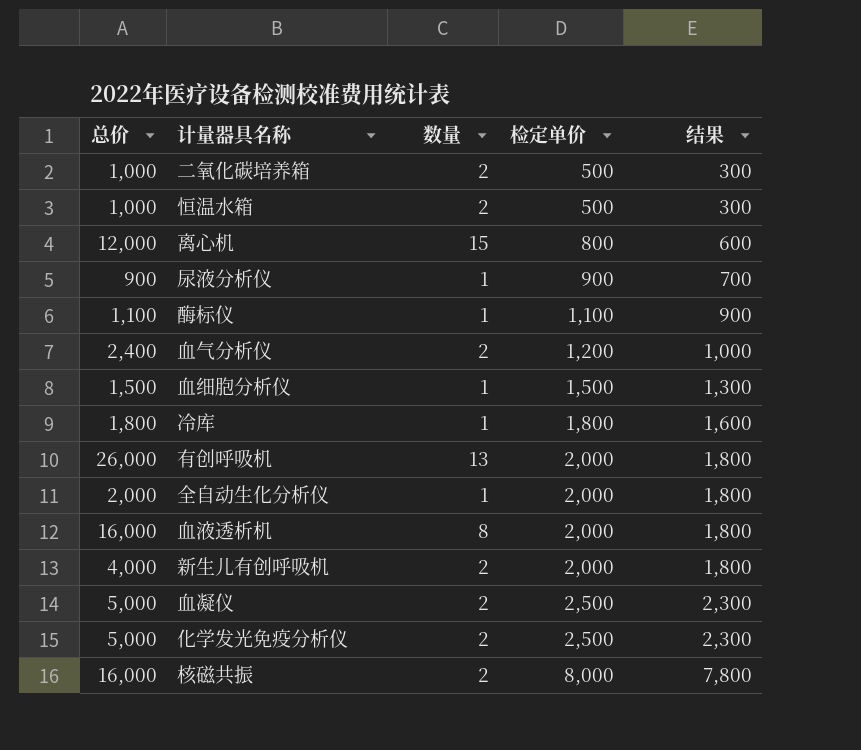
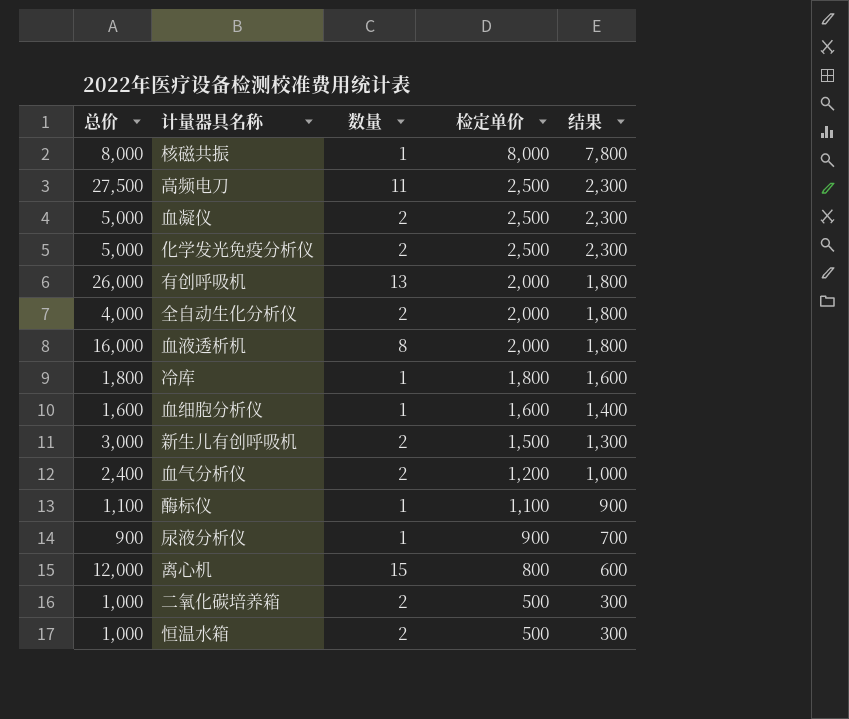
row order: 检定单价 ascending -> 检定单价 descending
核磁共振 | 总价: 16,000 -> 8,000
核磁共振 | 数量: 2 -> 1
row 高频电刀: none -> 27,500 | 11 | 2,500 | 2,300
全自动生化分析仪 | 总价: 2,000 -> 4,000
全自动生化分析仪 | 数量: 1 -> 2
血细胞分析仪 | 总价: 1,500 -> 1,600
血细胞分析仪 | 检定单价: 1,500 -> 1,600
血细胞分析仪 | 结果: 1,300 -> 1,400
新生儿有创呼吸机 | 总价: 4,000 -> 3,000
新生儿有创呼吸机 | 检定单价: 2,000 -> 1,500
新生儿有创呼吸机 | 结果: 1,800 -> 1,300

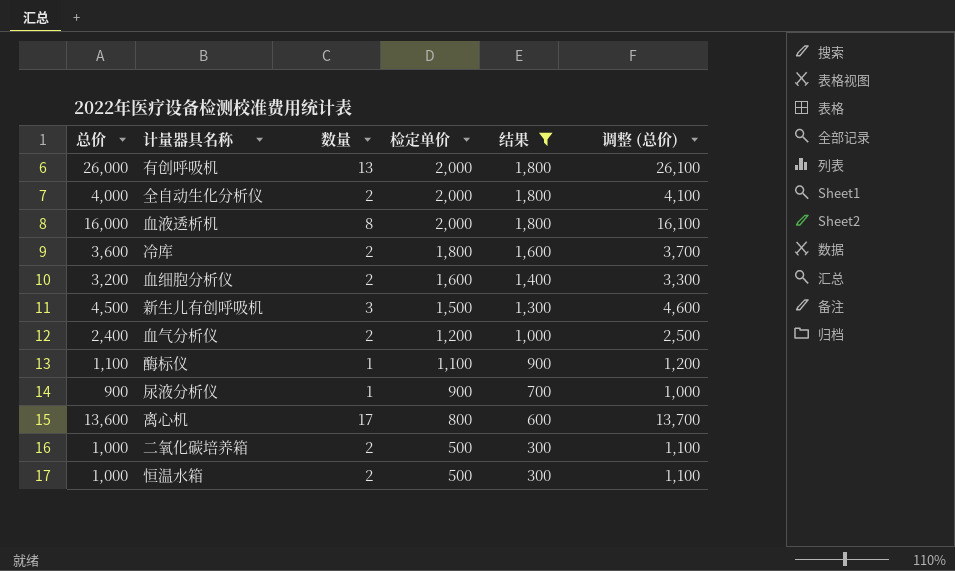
filter: none -> 结果 <= 1,800
column 调整 (总价) | formula: none -> [总价] + 100
冷库 | 总价: 1,800 -> 3,600
冷库 | 数量: 1 -> 2
血细胞分析仪 | 总价: 1,600 -> 3,200
血细胞分析仪 | 数量: 1 -> 2
新生儿有创呼吸机 | 总价: 3,000 -> 4,500
新生儿有创呼吸机 | 数量: 2 -> 3
离心机 | 总价: 12,000 -> 13,600
离心机 | 数量: 15 -> 17

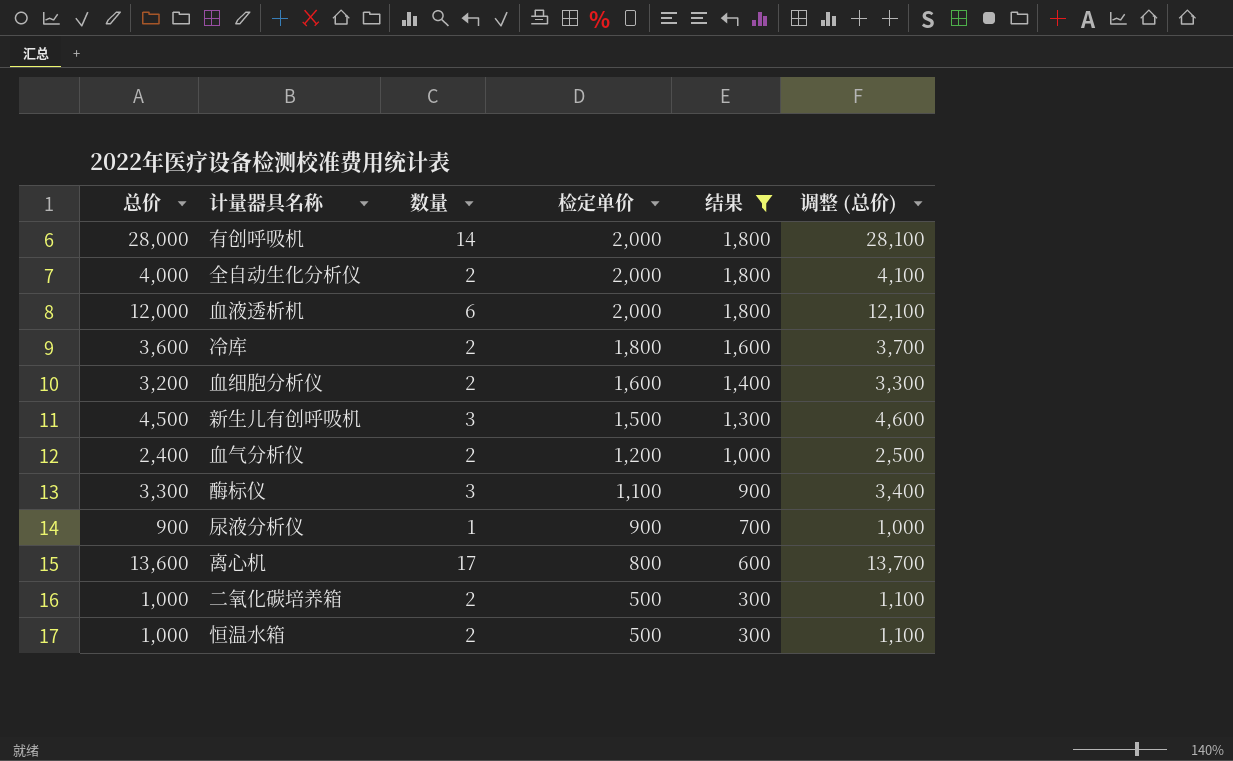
有创呼吸机 | 总价: 26,000 -> 28,000
有创呼吸机 | 数量: 13 -> 14
有创呼吸机 | 调整 (总价): 26,100 -> 28,100
血液透析机 | 总价: 16,000 -> 12,000
血液透析机 | 数量: 8 -> 6
血液透析机 | 调整 (总价): 16,100 -> 12,100
酶标仪 | 总价: 1,100 -> 3,300
酶标仪 | 数量: 1 -> 3
酶标仪 | 调整 (总价): 1,200 -> 3,400

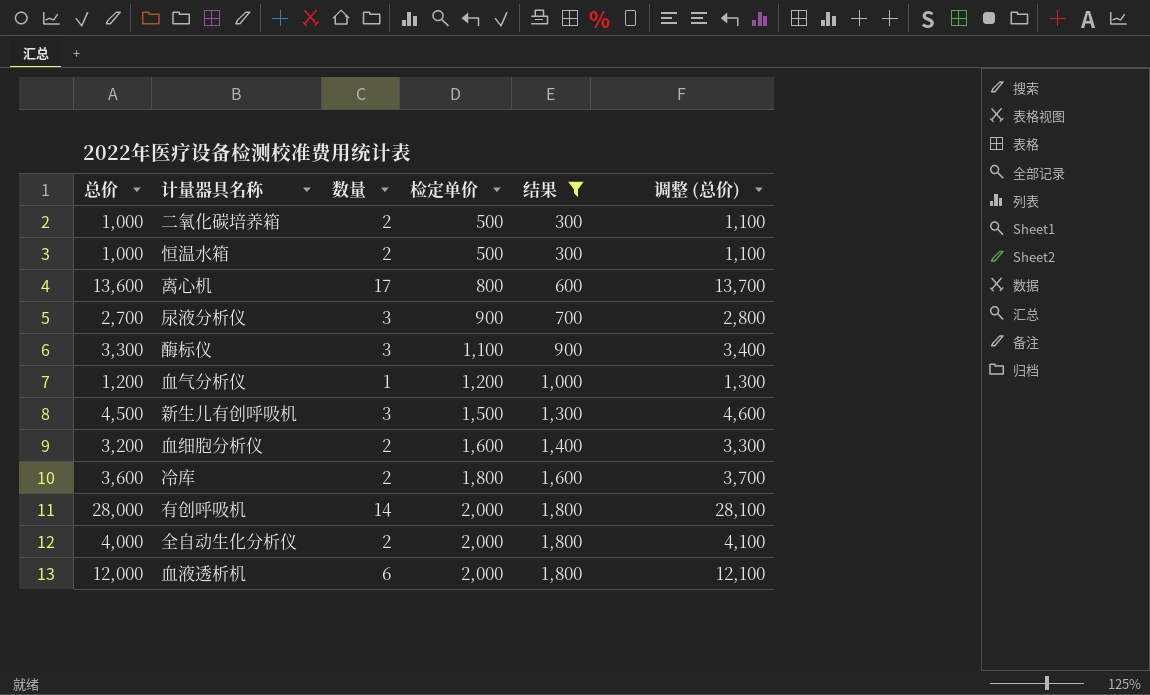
row order: 检定单价 descending -> 检定单价 ascending
尿液分析仪 | 总价: 900 -> 2,700
尿液分析仪 | 数量: 1 -> 3
尿液分析仪 | 调整 (总价): 1,000 -> 2,800
血气分析仪 | 总价: 2,400 -> 1,200
血气分析仪 | 数量: 2 -> 1
血气分析仪 | 调整 (总价): 2,500 -> 1,300

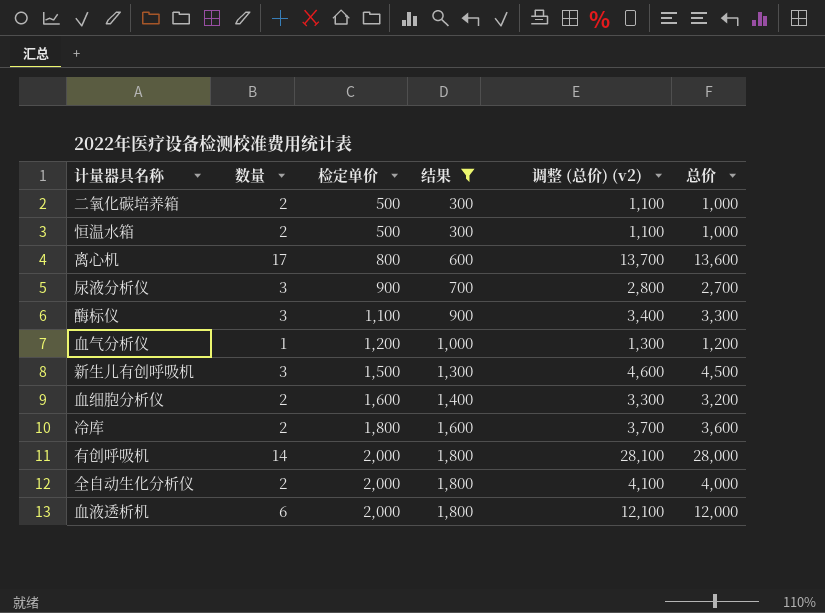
column name: 调整 (总价) -> 调整 (总价) (v2)
column 总价 | position: 1 -> 6

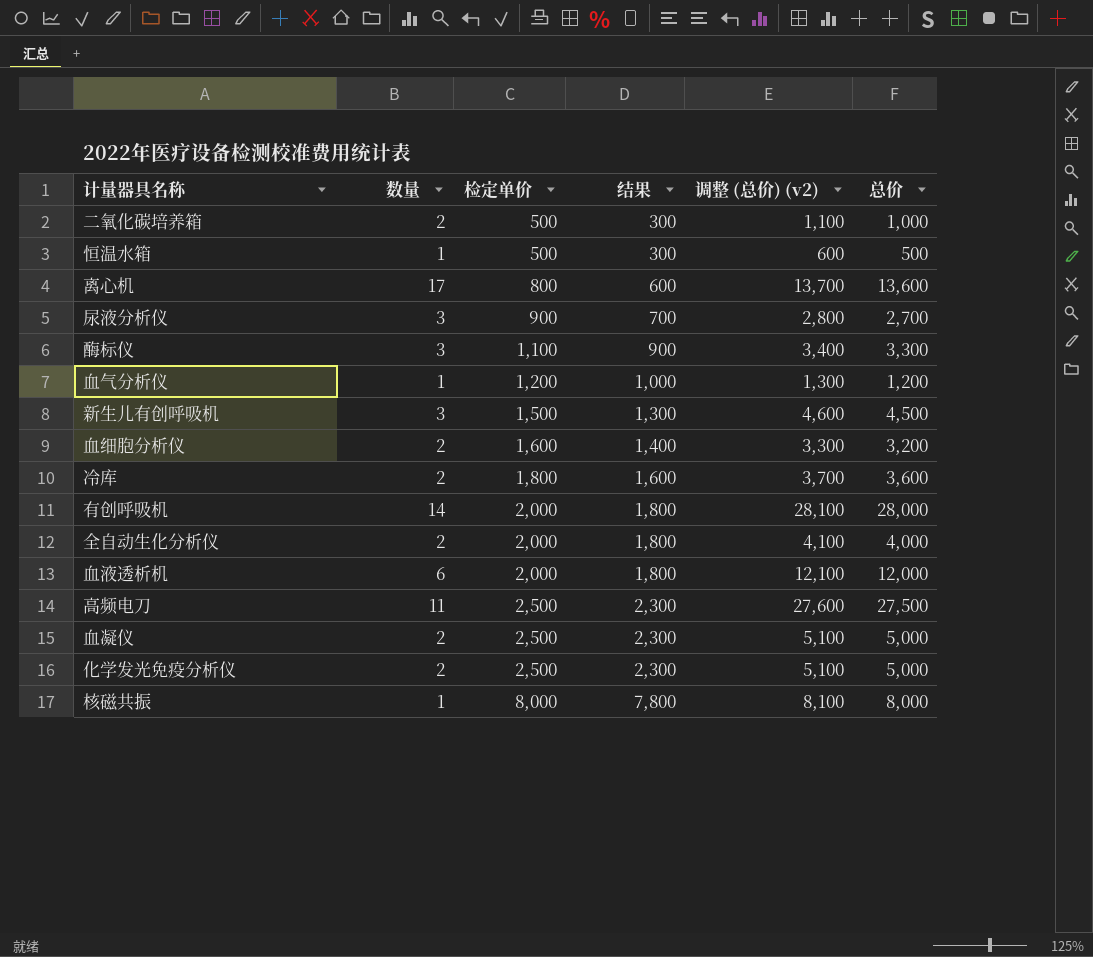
filter: 结果 <= 1,800 -> none
恒温水箱 | 数量: 2 -> 1
恒温水箱 | 调整 (总价) (v2): 1,100 -> 600
恒温水箱 | 总价: 1,000 -> 500

